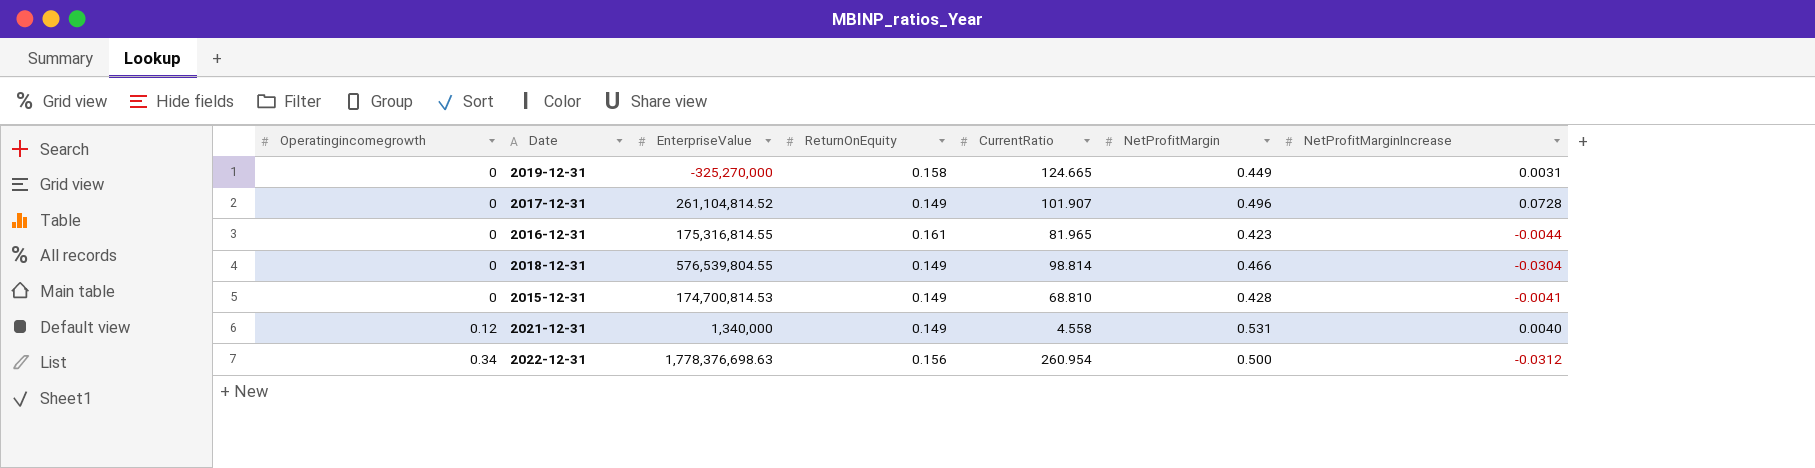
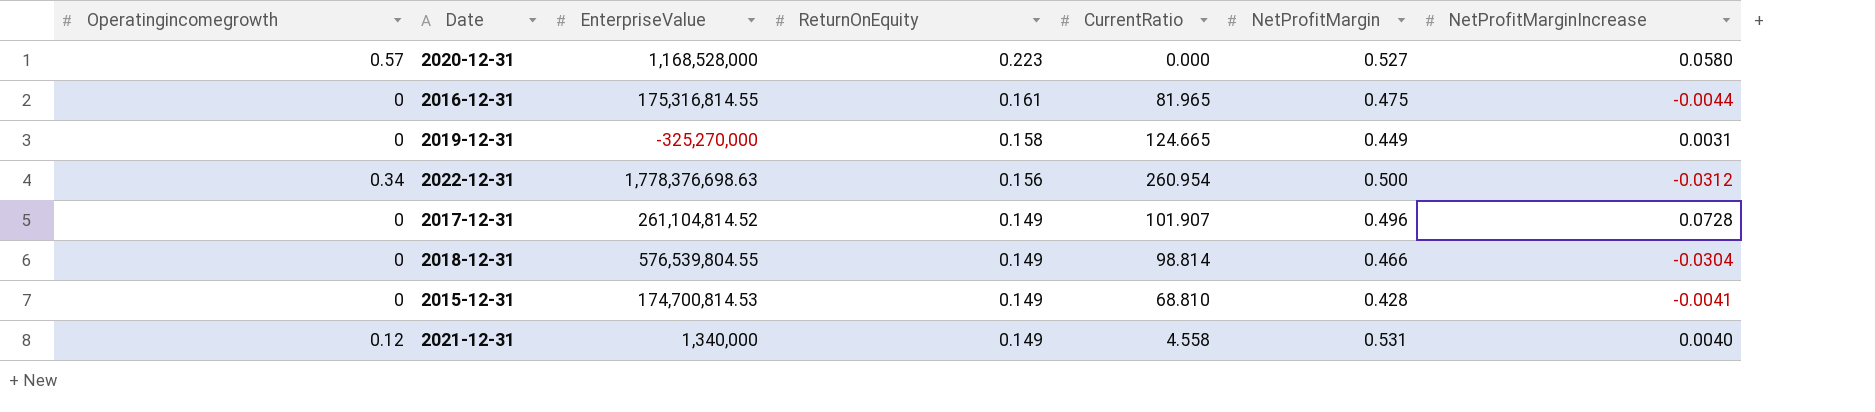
row order: Operatingincomegrowth ascending -> ReturnOnEquity descending
row 2020-12-31: none -> 0.57 | 1,168,528,000 | 0.223 | 0.000 | 0.527 | 0.0580
2016-12-31 | NetProfitMargin: 0.423 -> 0.475

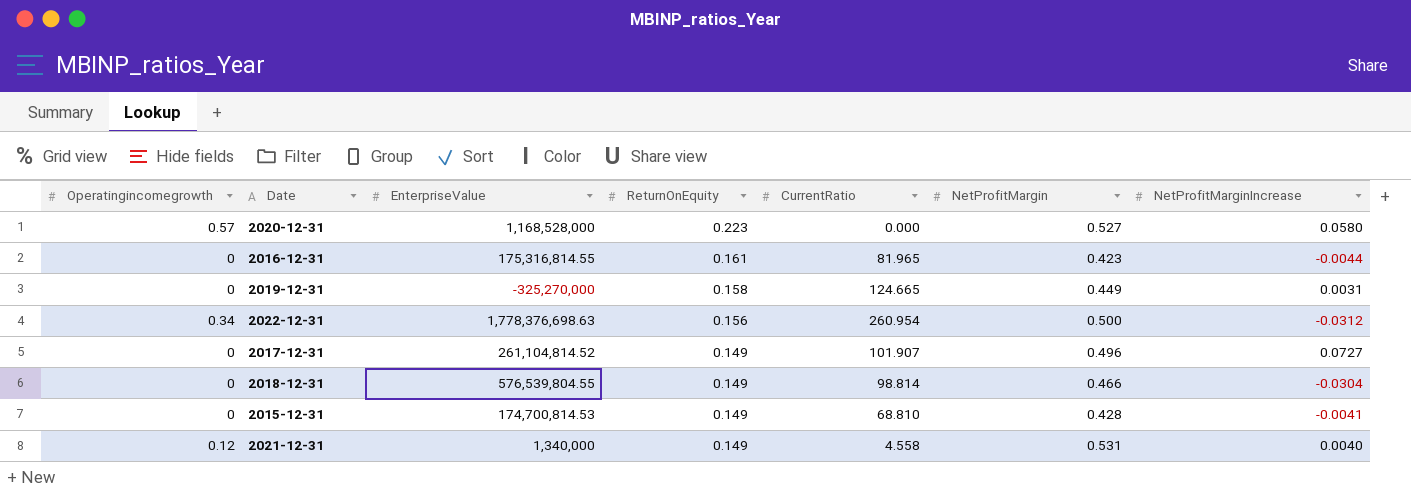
2016-12-31 | NetProfitMargin: 0.475 -> 0.423
2017-12-31 | NetProfitMarginIncrease: 0.0728 -> 0.0727

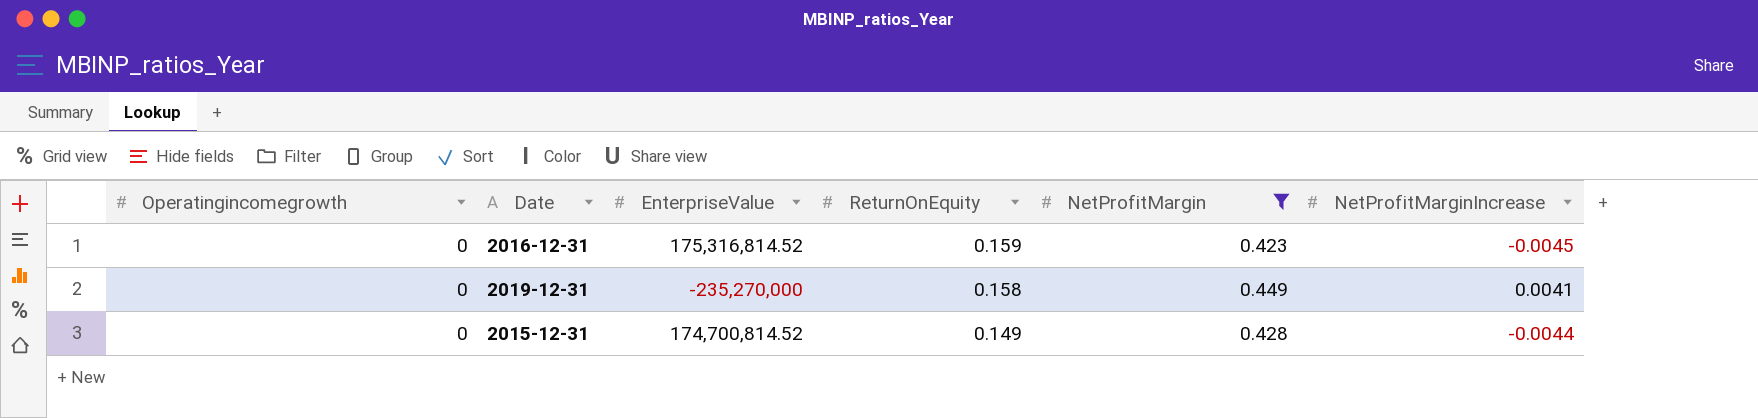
filter: none -> NetProfitMargin <= 0.449
column CurrentRatio | position: 5 -> none
2016-12-31 | EnterpriseValue: 175,316,814.55 -> 175,316,814.52
2016-12-31 | ReturnOnEquity: 0.161 -> 0.159
2016-12-31 | NetProfitMarginIncrease: -0.0044 -> -0.0045
2019-12-31 | EnterpriseValue: -325,270,000 -> -235,270,000
2019-12-31 | NetProfitMarginIncrease: 0.0031 -> 0.0041
2015-12-31 | EnterpriseValue: 174,700,814.53 -> 174,700,814.52
2015-12-31 | NetProfitMarginIncrease: -0.0041 -> -0.0044

